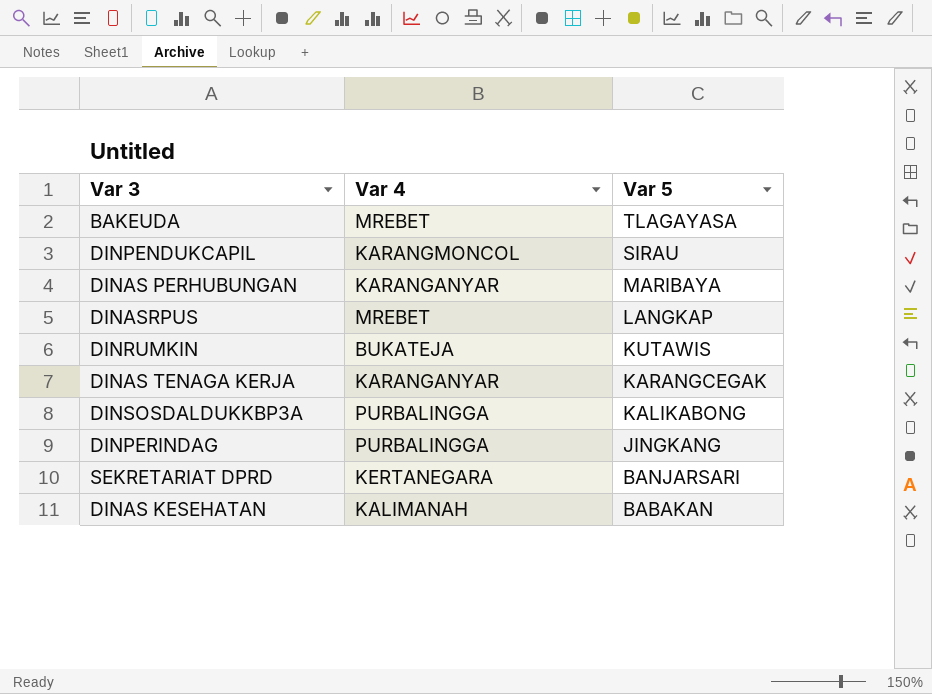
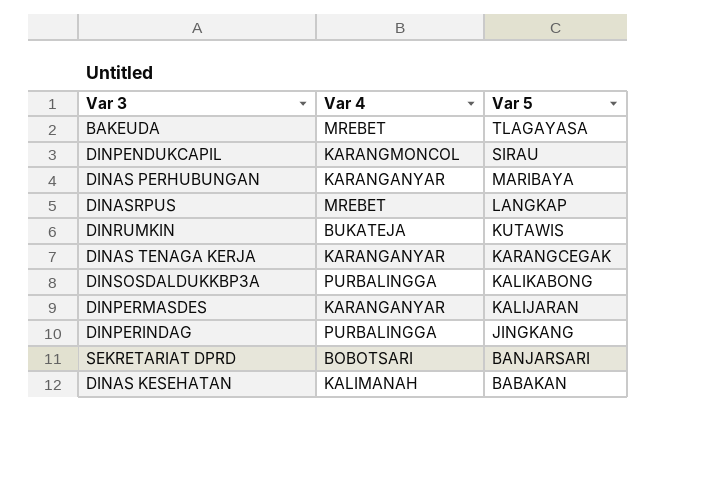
row DINPERMASDES: none -> KARANGANYAR | KALIJARAN
SEKRETARIAT DPRD | Var 4: KERTANEGARA -> BOBOTSARI

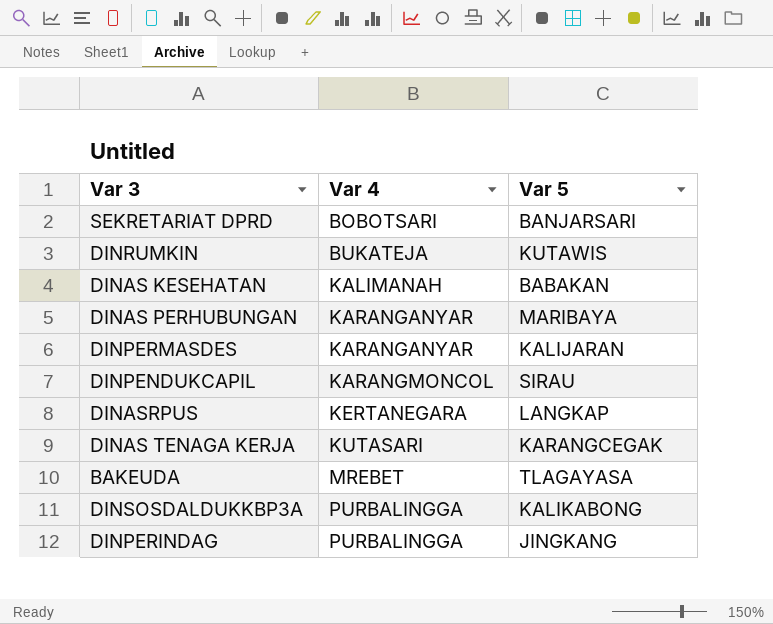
row order: Var 5 descending -> Var 4 ascending
DINASRPUS | Var 4: MREBET -> KERTANEGARA
DINAS TENAGA KERJA | Var 4: KARANGANYAR -> KUTASARI

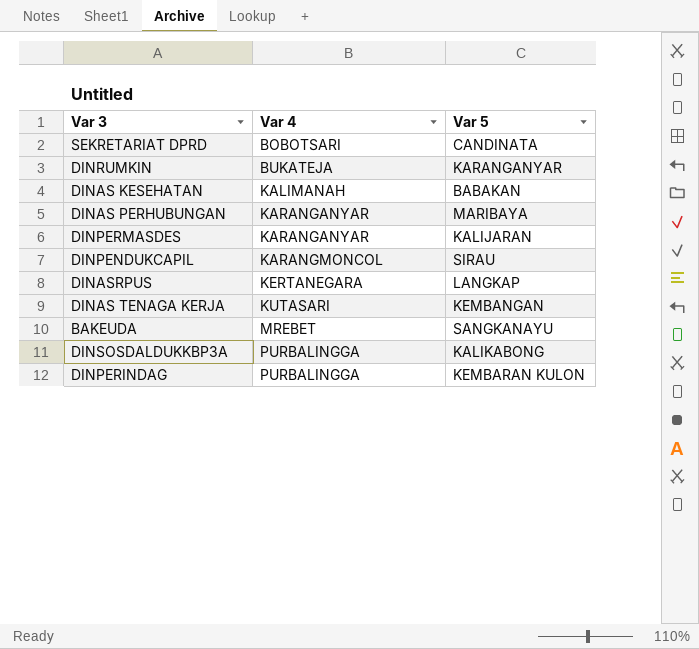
SEKRETARIAT DPRD | Var 5: BANJARSARI -> CANDINATA
DINRUMKIN | Var 5: KUTAWIS -> KARANGANYAR
DINAS TENAGA KERJA | Var 5: KARANGCEGAK -> KEMBANGAN
BAKEUDA | Var 5: TLAGAYASA -> SANGKANAYU
DINPERINDAG | Var 5: JINGKANG -> KEMBARAN KULON

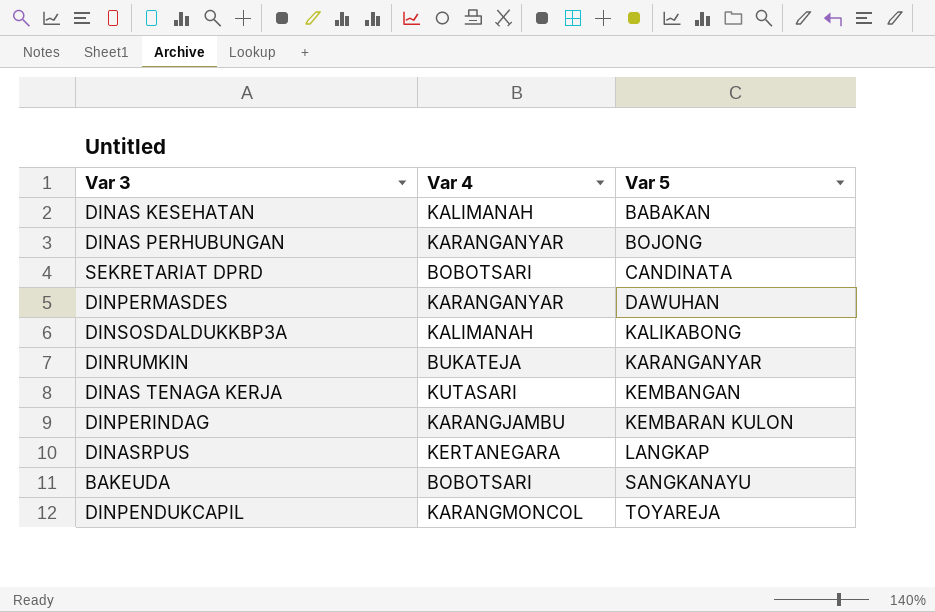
row order: Var 4 ascending -> Var 5 ascending
DINAS PERHUBUNGAN | Var 5: MARIBAYA -> BOJONG
DINPERMASDES | Var 5: KALIJARAN -> DAWUHAN
DINSOSDALDUKKBP3A | Var 4: PURBALINGGA -> KALIMANAH
DINPERINDAG | Var 4: PURBALINGGA -> KARANGJAMBU
BAKEUDA | Var 4: MREBET -> BOBOTSARI
DINPENDUKCAPIL | Var 5: SIRAU -> TOYAREJA

